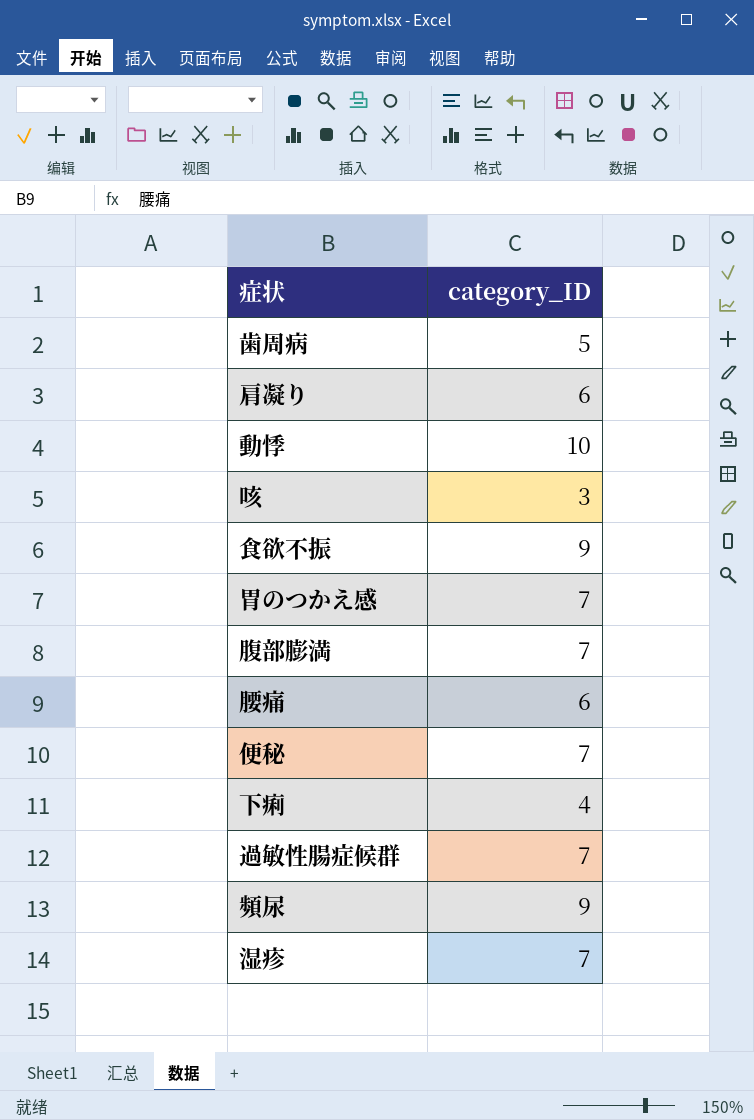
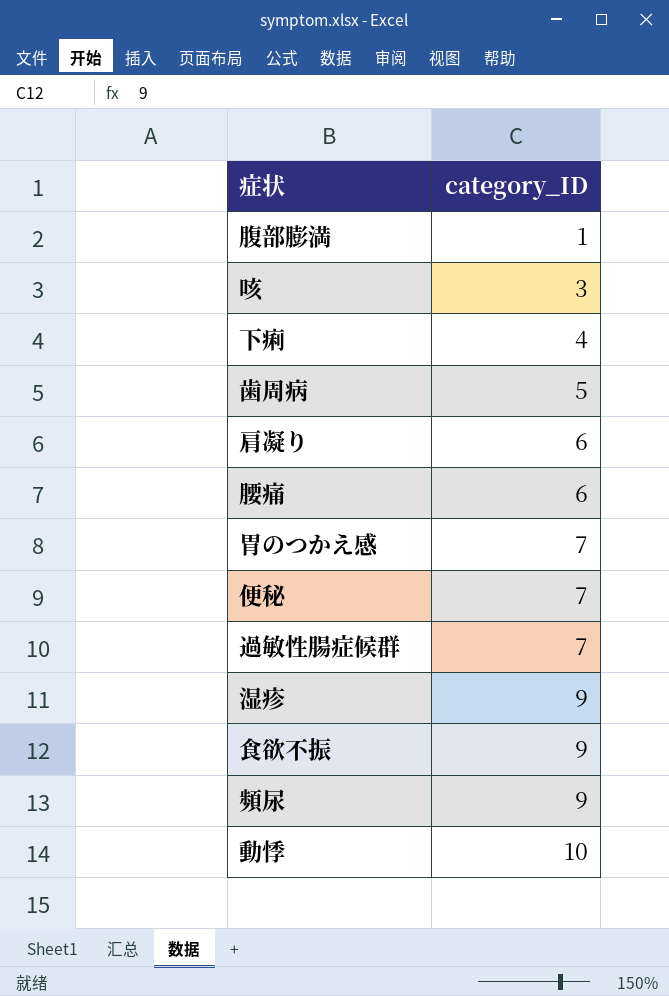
row order: none -> category_ID ascending
腹部膨満 | category_ID: 7 -> 1
湿疹 | category_ID: 7 -> 9

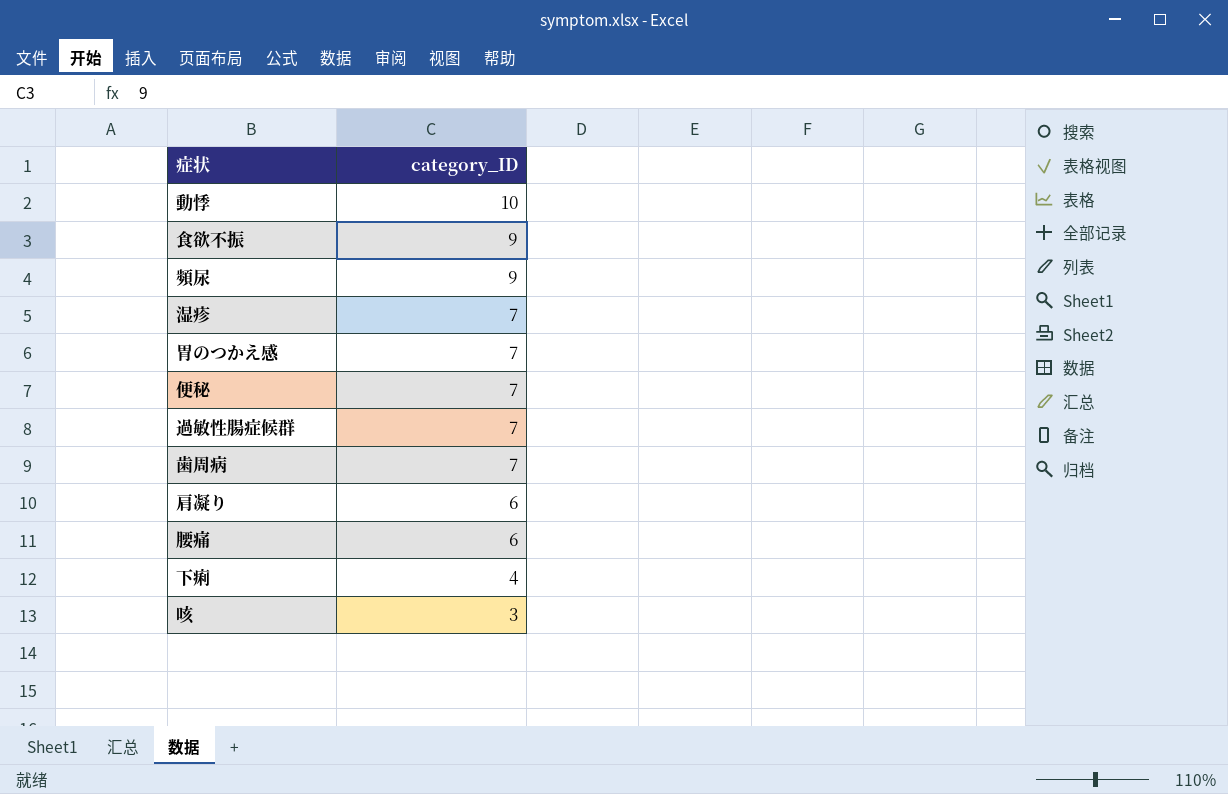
row order: category_ID ascending -> category_ID descending
row 腹部膨満: 1 -> none
湿疹 | category_ID: 9 -> 7
歯周病 | category_ID: 5 -> 7

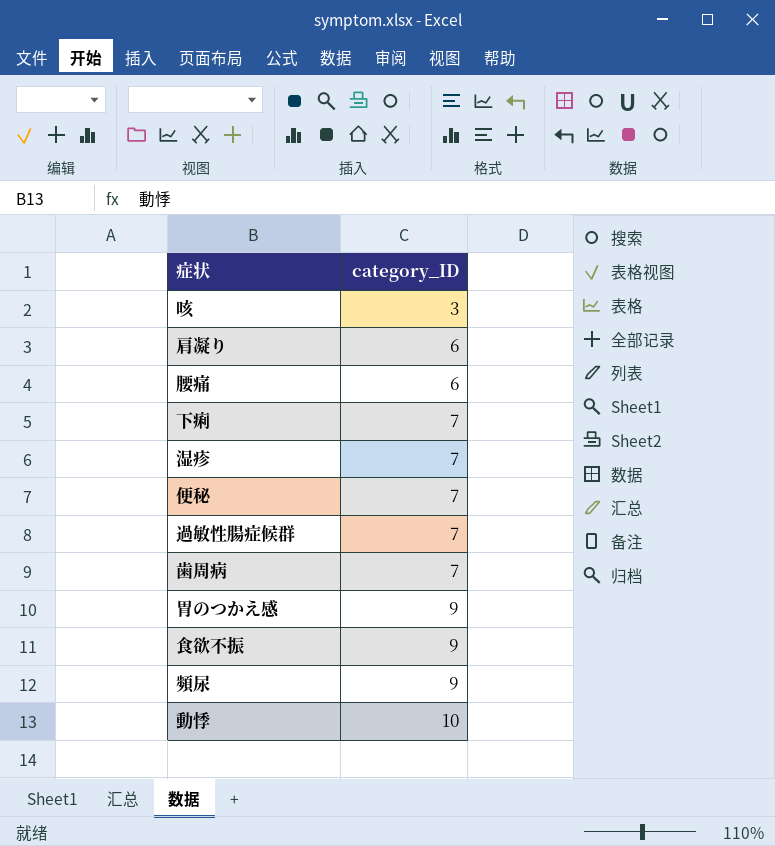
row order: category_ID descending -> category_ID ascending
下痢 | category_ID: 4 -> 7
胃のつかえ感 | category_ID: 7 -> 9

